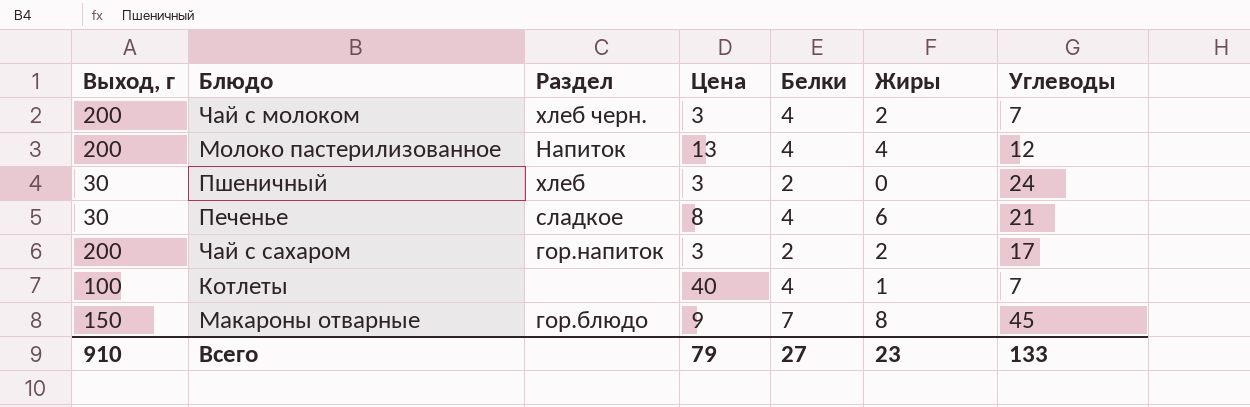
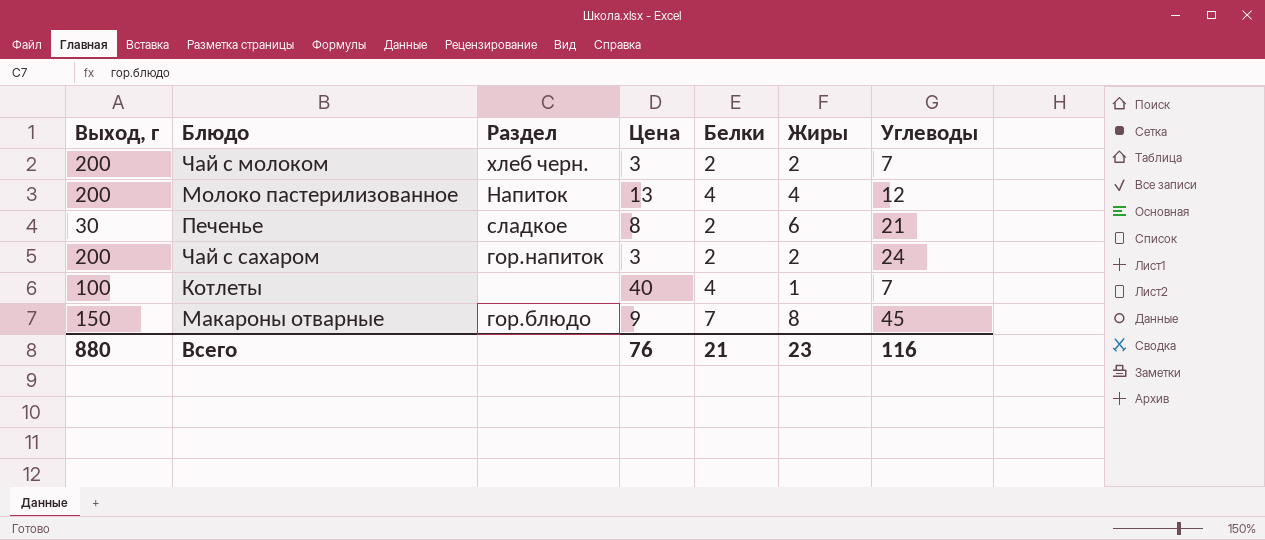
row Пшеничный: 30 | хлеб | 3 | 2 | 0 | 24 -> none
Чай с молоком | Белки: 4 -> 2
Печенье | Белки: 4 -> 2
Чай с сахаром | Углеводы: 17 -> 24
Всего | Выход, г: 910 -> 880
Всего | Цена: 79 -> 76
Всего | Белки: 27 -> 21
Всего | Углеводы: 133 -> 116

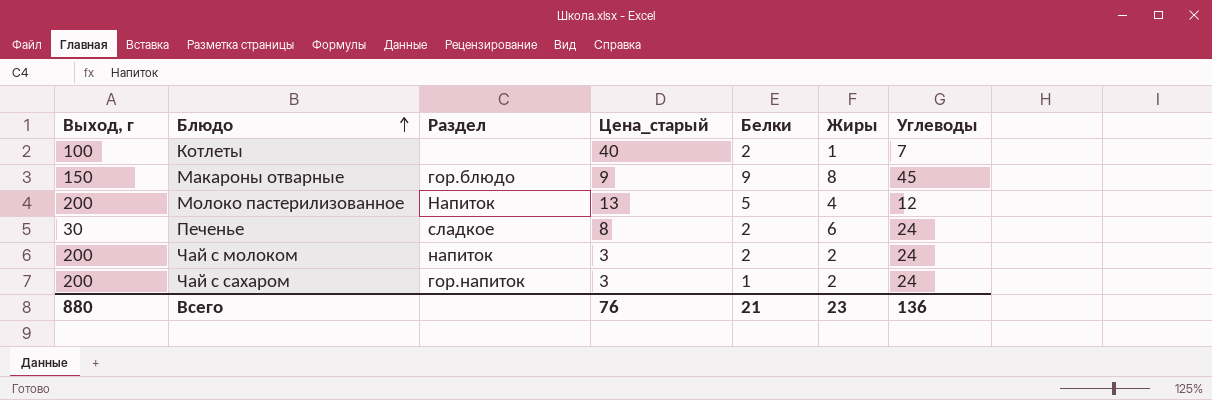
row order: none -> Блюдо ascending
column name: Цена -> Цена_старый
Котлеты | Белки: 4 -> 2
Макароны отварные | Белки: 7 -> 9
Молоко пастерилизованное | Белки: 4 -> 5
Печенье | Углеводы: 21 -> 24
Чай с молоком | Раздел: хлеб черн. -> напиток
Чай с молоком | Углеводы: 7 -> 24
Чай с сахаром | Белки: 2 -> 1
Всего | Углеводы: 116 -> 136

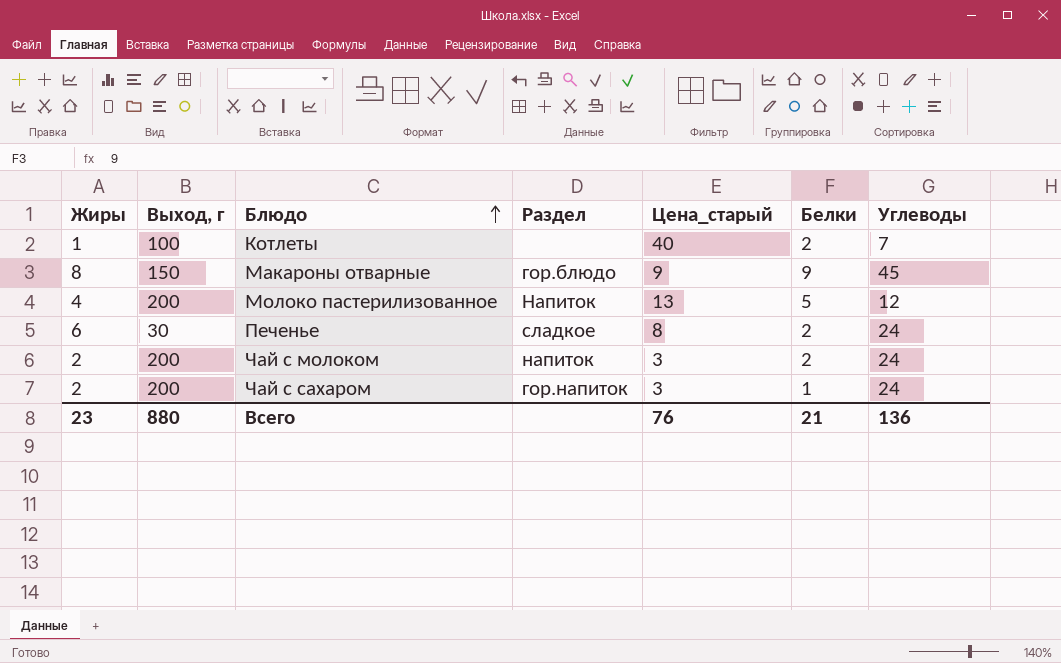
column Жиры | position: 6 -> 1

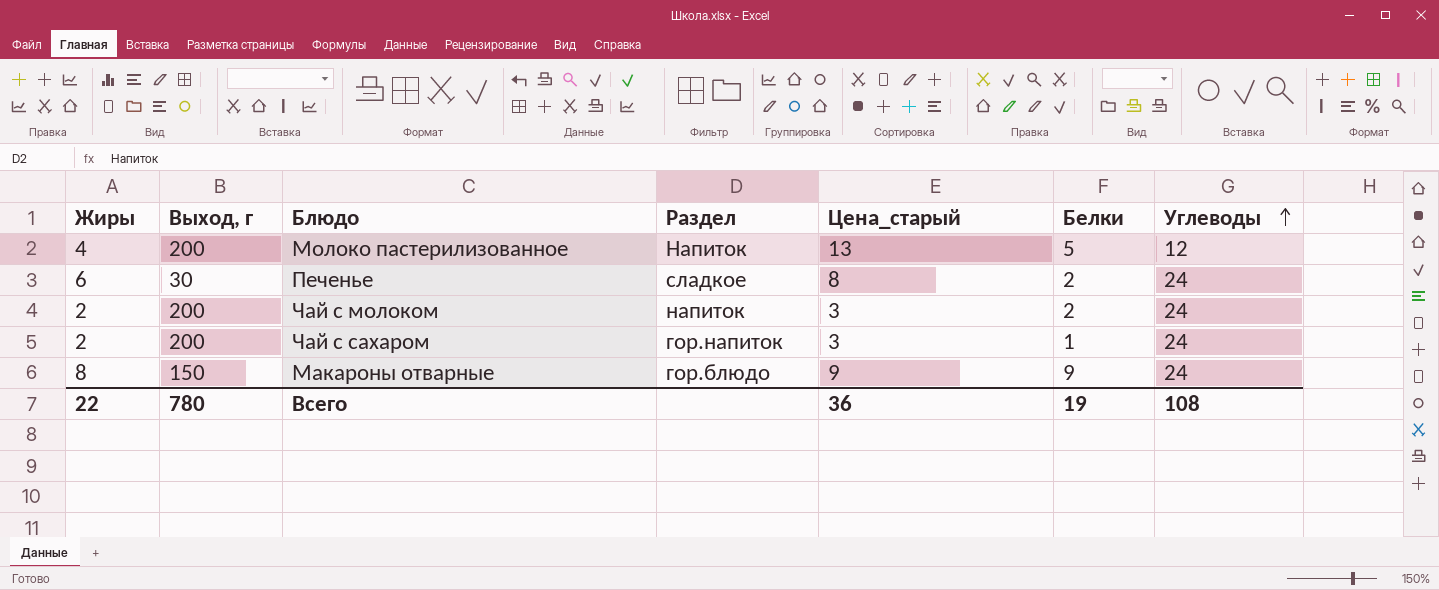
row order: Блюдо ascending -> Углеводы ascending
row Котлеты: 1 | 100 | none | 40 | 2 | 7 -> none
Макароны отварные | Углеводы: 45 -> 24
Всего | Жиры: 23 -> 22
Всего | Выход, г: 880 -> 780
Всего | Цена_старый: 76 -> 36
Всего | Белки: 21 -> 19
Всего | Углеводы: 136 -> 108

